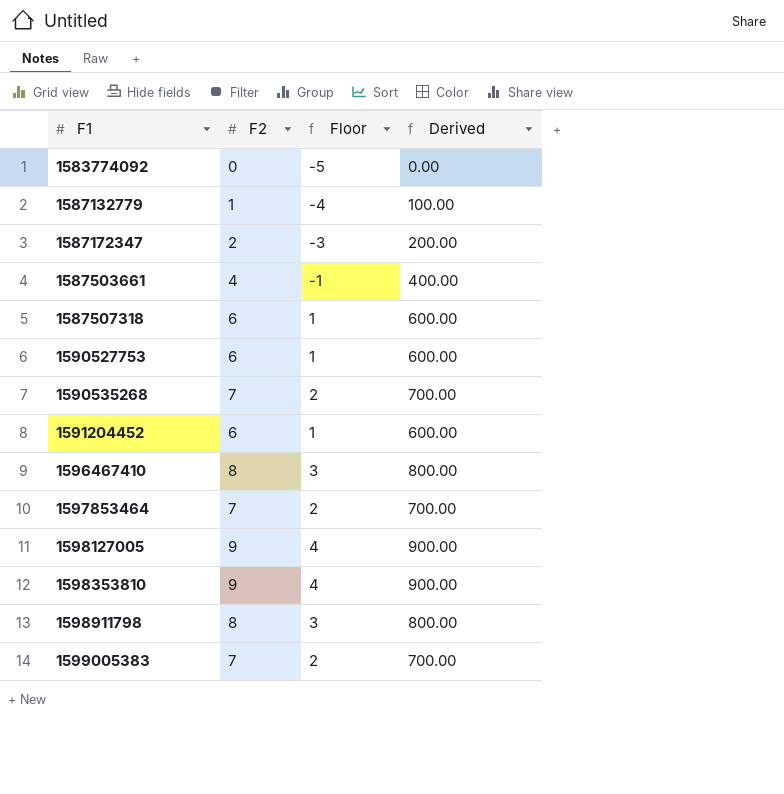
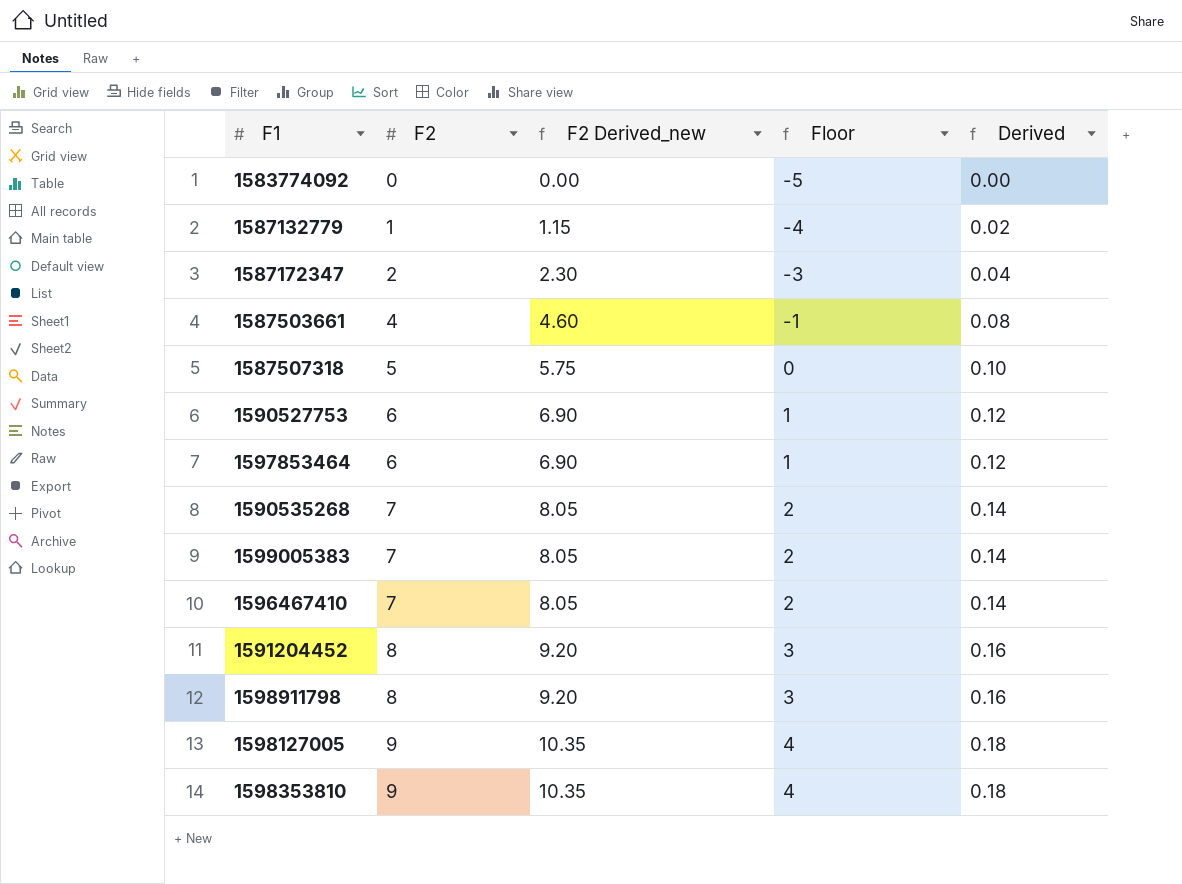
row order: F1 ascending -> F2 ascending
column F2 Derived_new | formula: none -> [F2] * 1.15
column Derived | formula: [F2] * 100 -> [F2] * 0.02
1587507318 | F2: 6 -> 5
1587507318 | Floor: 1 -> 0
1597853464 | F2: 7 -> 6
1597853464 | Floor: 2 -> 1
1596467410 | F2: 8 -> 7
1596467410 | Floor: 3 -> 2
1591204452 | F2: 6 -> 8
1591204452 | Floor: 1 -> 3

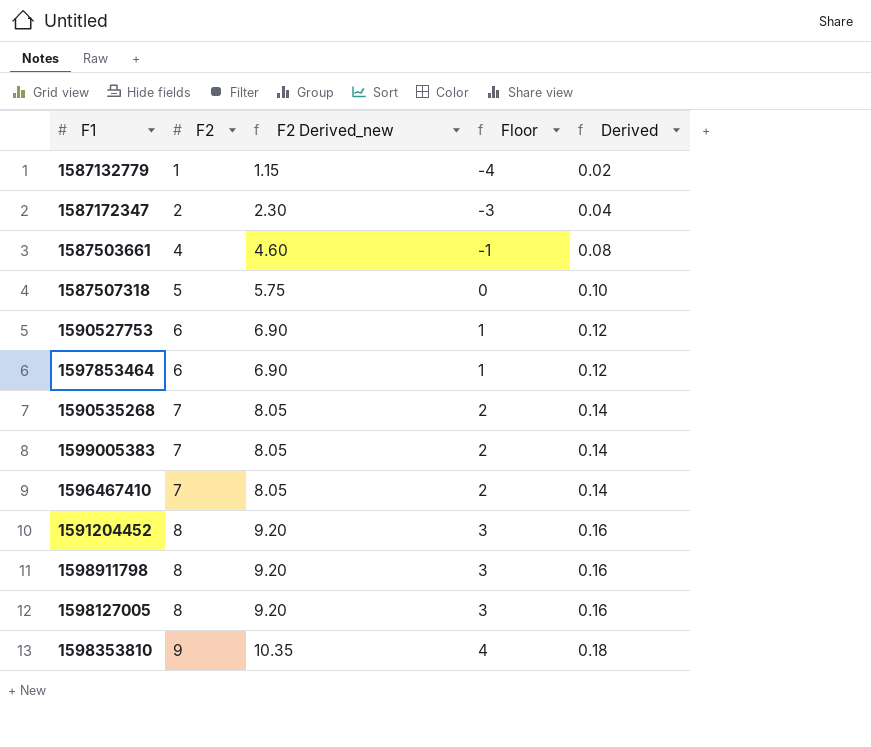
row 1583774092: 0 | 0.00 | -5 | 0.00 -> none
1598127005 | F2: 9 -> 8
1598127005 | F2 Derived_new: 10.35 -> 9.20
1598127005 | Floor: 4 -> 3
1598127005 | Derived: 0.18 -> 0.16

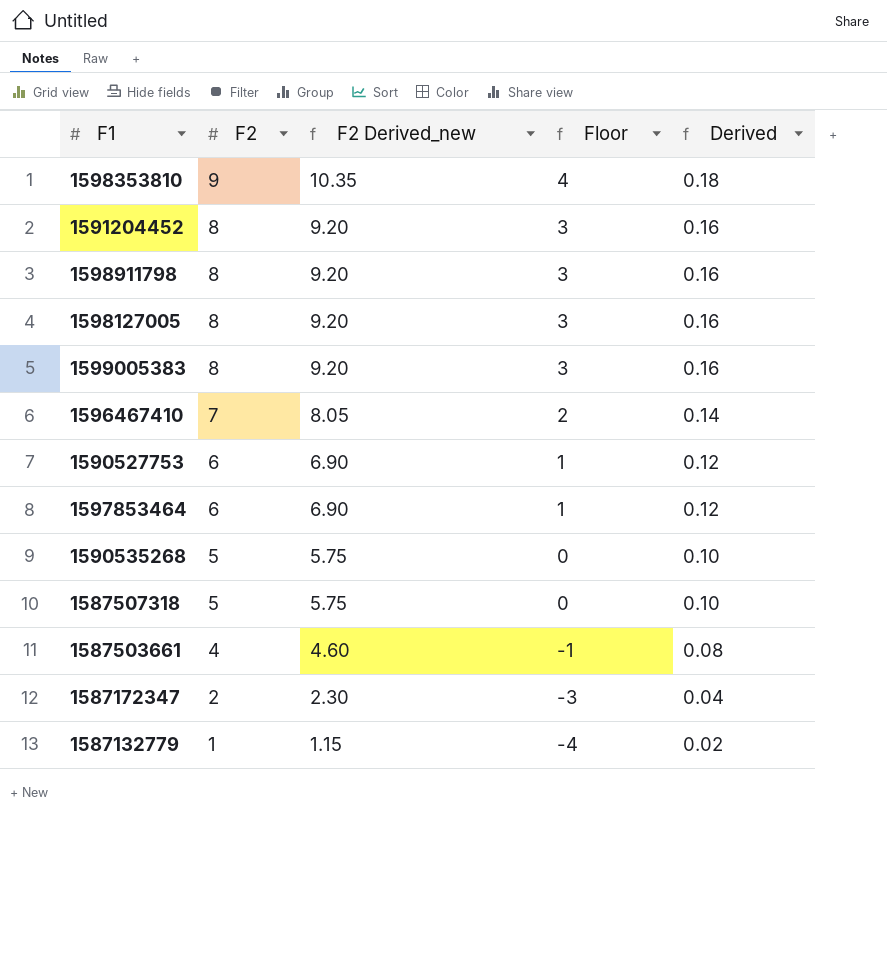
row order: F2 ascending -> F2 descending
1599005383 | F2: 7 -> 8
1599005383 | F2 Derived_new: 8.05 -> 9.20
1599005383 | Floor: 2 -> 3
1599005383 | Derived: 0.14 -> 0.16
1590535268 | F2: 7 -> 5
1590535268 | F2 Derived_new: 8.05 -> 5.75
1590535268 | Floor: 2 -> 0
1590535268 | Derived: 0.14 -> 0.10

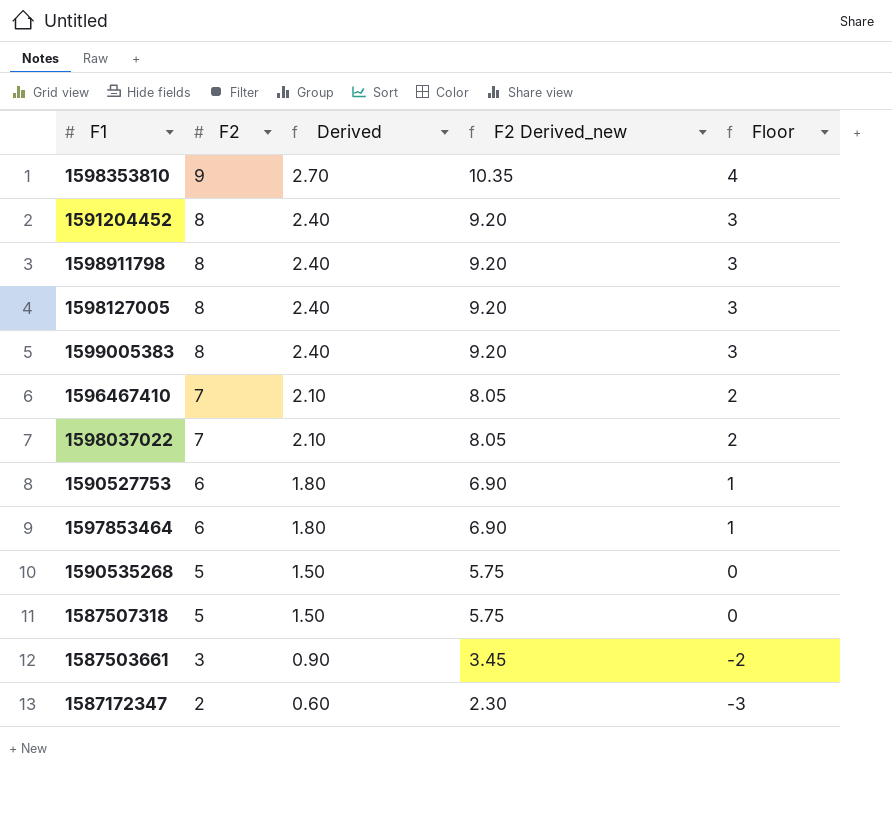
column Derived | formula: [F2] * 0.02 -> [F2] * 0.3
column Derived | position: 5 -> 3
row 1587132779: 1 | 1.15 | -4 | 0.02 -> none
row 1598037022: none -> 7 | 2.10 | 8.05 | 2
1587503661 | F2: 4 -> 3
1587503661 | F2 Derived_new: 4.60 -> 3.45
1587503661 | Floor: -1 -> -2

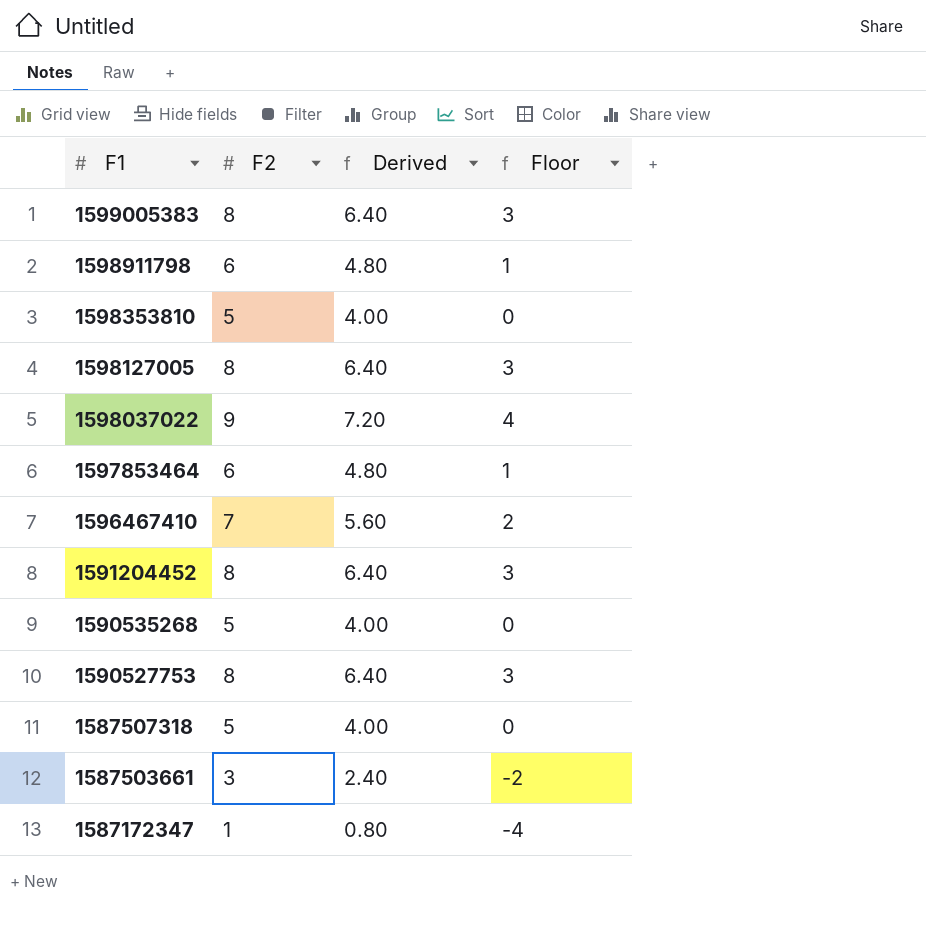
row order: F2 descending -> F1 descending
column F2 Derived_new | formula: [F2] * 1.15 -> none
column Derived | formula: [F2] * 0.3 -> [F2] * 0.8
1598911798 | F2: 8 -> 6
1598911798 | Floor: 3 -> 1
1598353810 | F2: 9 -> 5
1598353810 | Floor: 4 -> 0
1598037022 | F2: 7 -> 9
1598037022 | Floor: 2 -> 4
1590527753 | F2: 6 -> 8
1590527753 | Floor: 1 -> 3
1587172347 | F2: 2 -> 1
1587172347 | Floor: -3 -> -4

